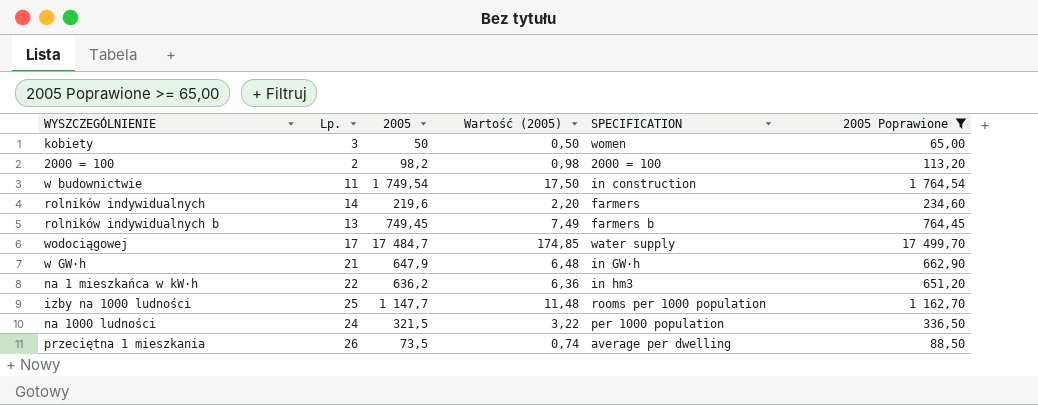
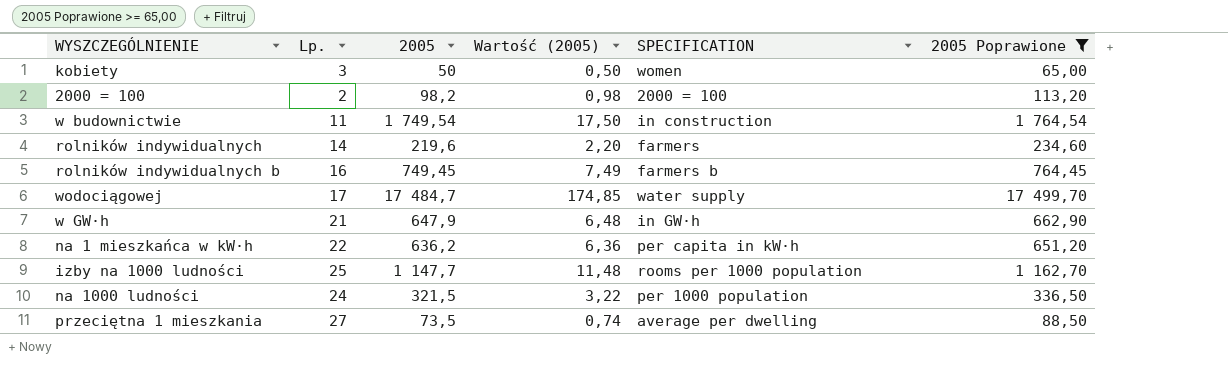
rolników indywidualnych b | Lp.: 13 -> 16
na 1 mieszkańca w kW·h | SPECIFICATION: in hm3 -> per capita in kW·h
przeciętna 1 mieszkania | Lp.: 26 -> 27

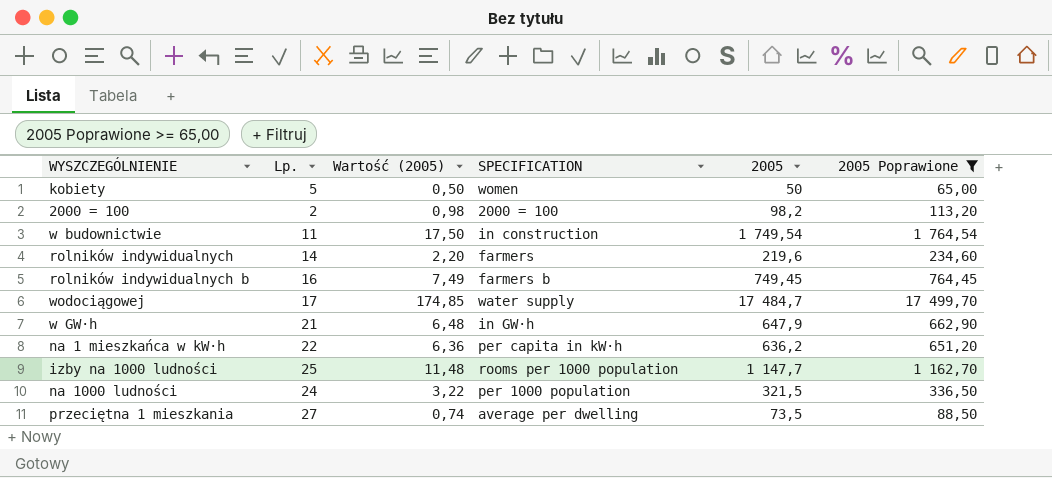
column 2005 | position: 3 -> 5
kobiety | Lp.: 3 -> 5

